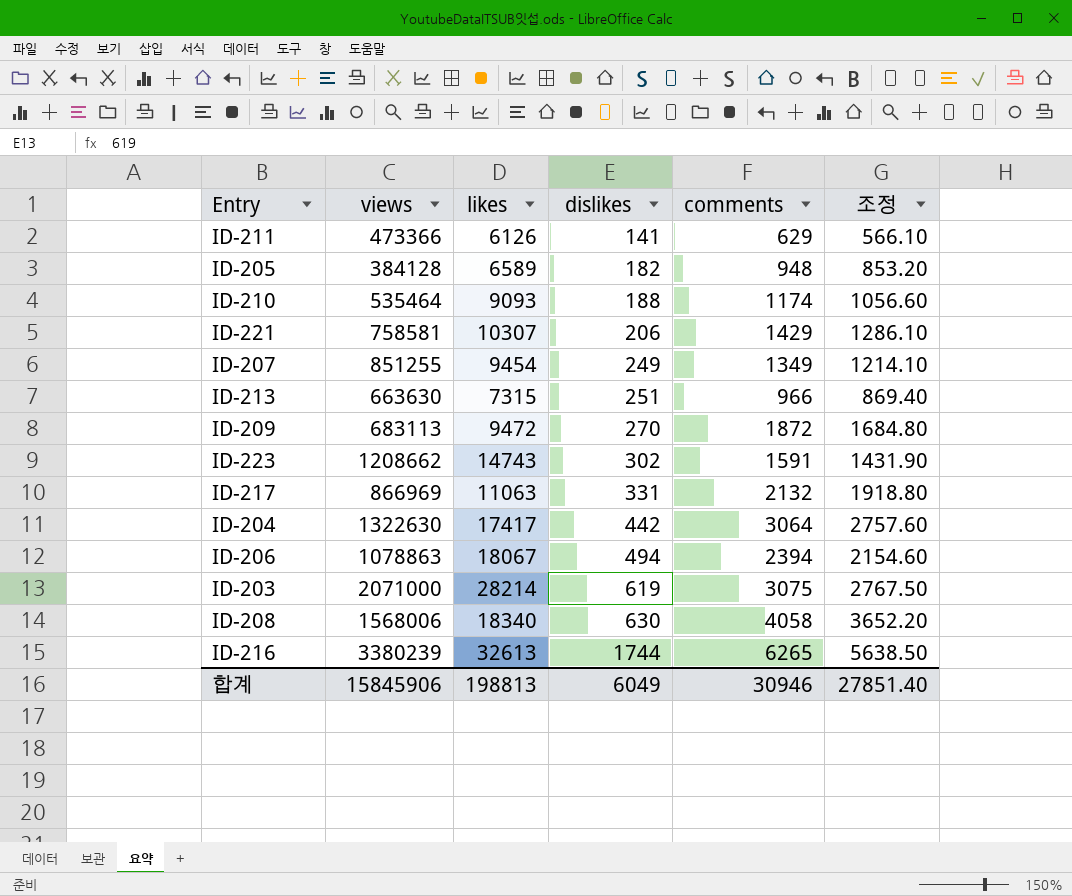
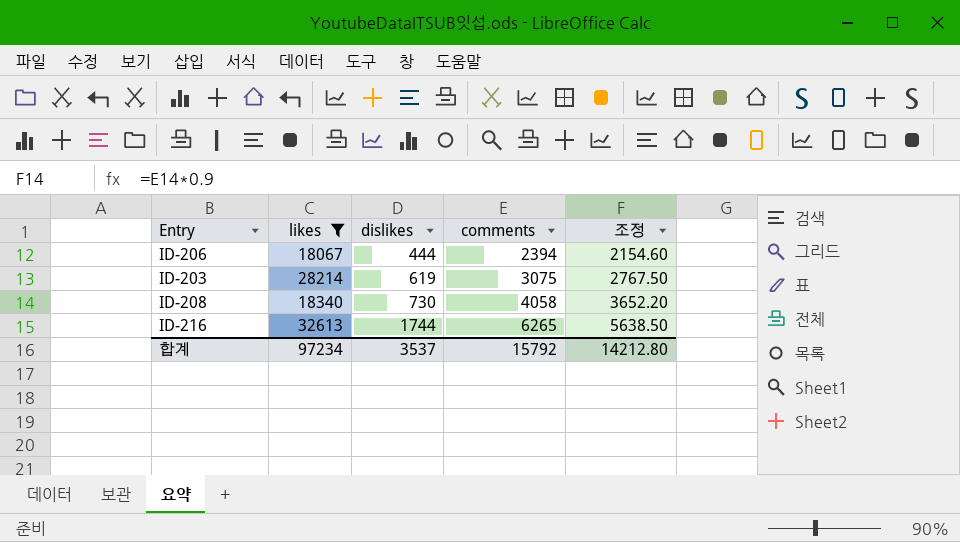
filter: none -> likes >= 18067
column views | position: 2 -> none
ID-206 | dislikes: 494 -> 444
ID-208 | dislikes: 630 -> 730
합계 | likes: 198813 -> 97234
합계 | dislikes: 6049 -> 3537
합계 | comments: 30946 -> 15792
합계 | 조정: 27851.40 -> 14212.80

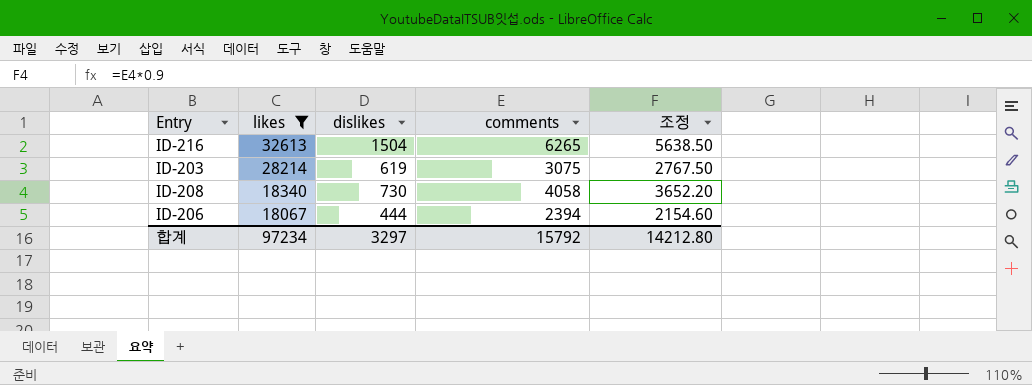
row order: dislikes ascending -> likes descending
ID-216 | dislikes: 1744 -> 1504
합계 | dislikes: 3537 -> 3297

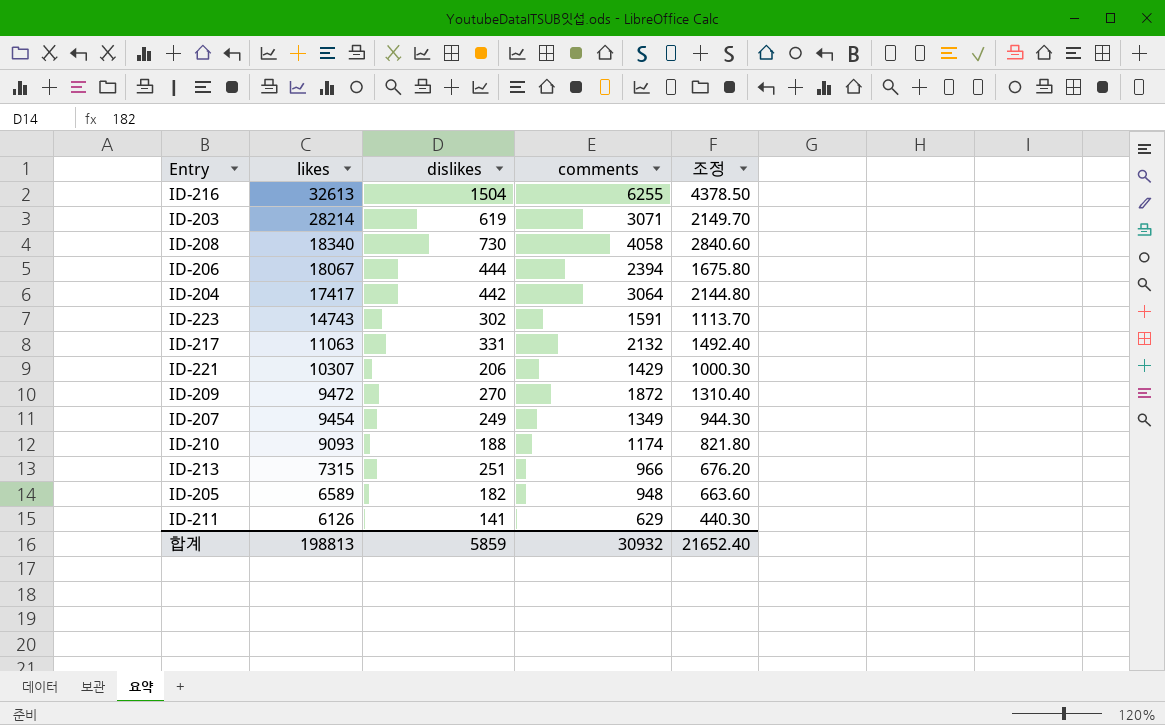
filter: likes >= 18067 -> none
column 조정 | formula: [comments] * 0.9 -> [comments] * 0.7
ID-216 | comments: 6265 -> 6255
ID-203 | comments: 3075 -> 3071
합계 | likes: 97234 -> 198813
합계 | dislikes: 3297 -> 5859
합계 | comments: 15792 -> 30932
합계 | 조정: 14212.80 -> 21652.40

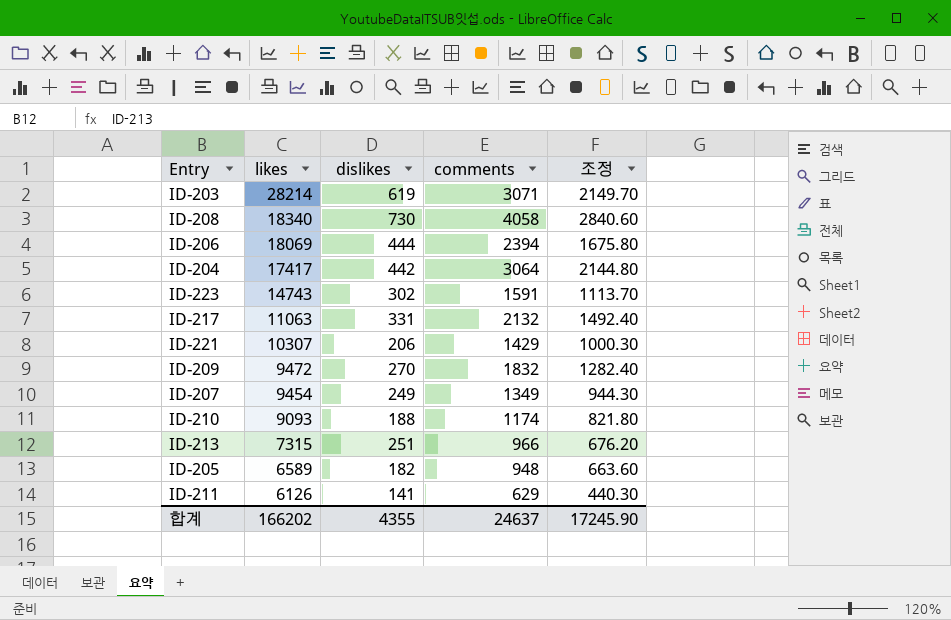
row ID-216: 32613 | 1504 | 6255 | 4378.50 -> none
ID-206 | likes: 18067 -> 18069
ID-209 | comments: 1872 -> 1832
ID-209 | 조정: 1310.40 -> 1282.40
합계 | likes: 198813 -> 166202
합계 | dislikes: 5859 -> 4355
합계 | comments: 30932 -> 24637
합계 | 조정: 21652.40 -> 17245.90

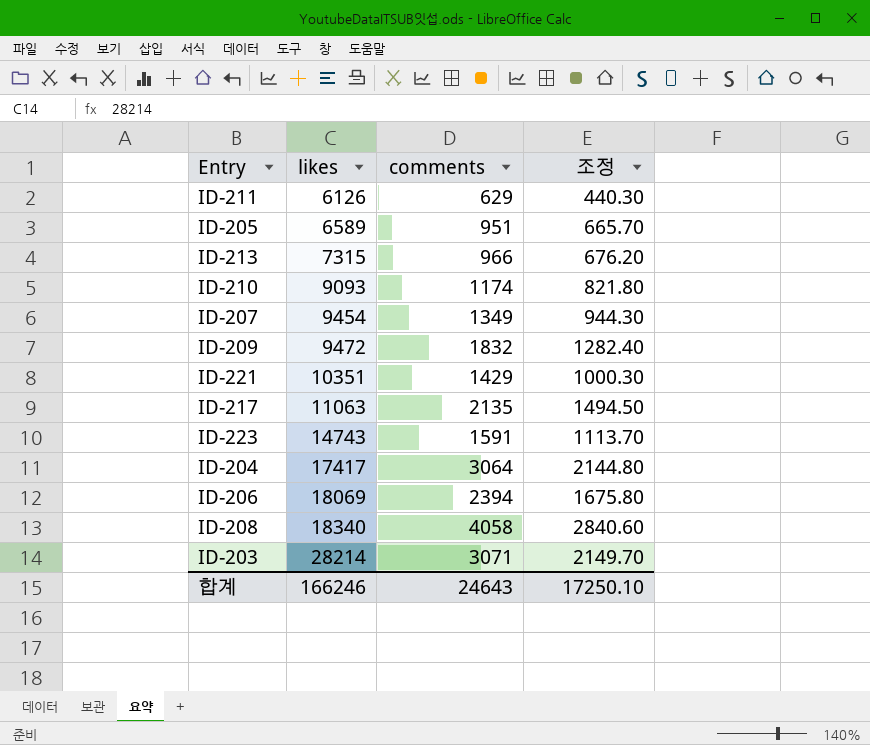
row order: likes descending -> likes ascending
column dislikes | position: 3 -> none
ID-205 | comments: 948 -> 951
ID-205 | 조정: 663.60 -> 665.70
ID-221 | likes: 10307 -> 10351
ID-217 | comments: 2132 -> 2135
ID-217 | 조정: 1492.40 -> 1494.50
합계 | likes: 166202 -> 166246
합계 | comments: 24637 -> 24643
합계 | 조정: 17245.90 -> 17250.10

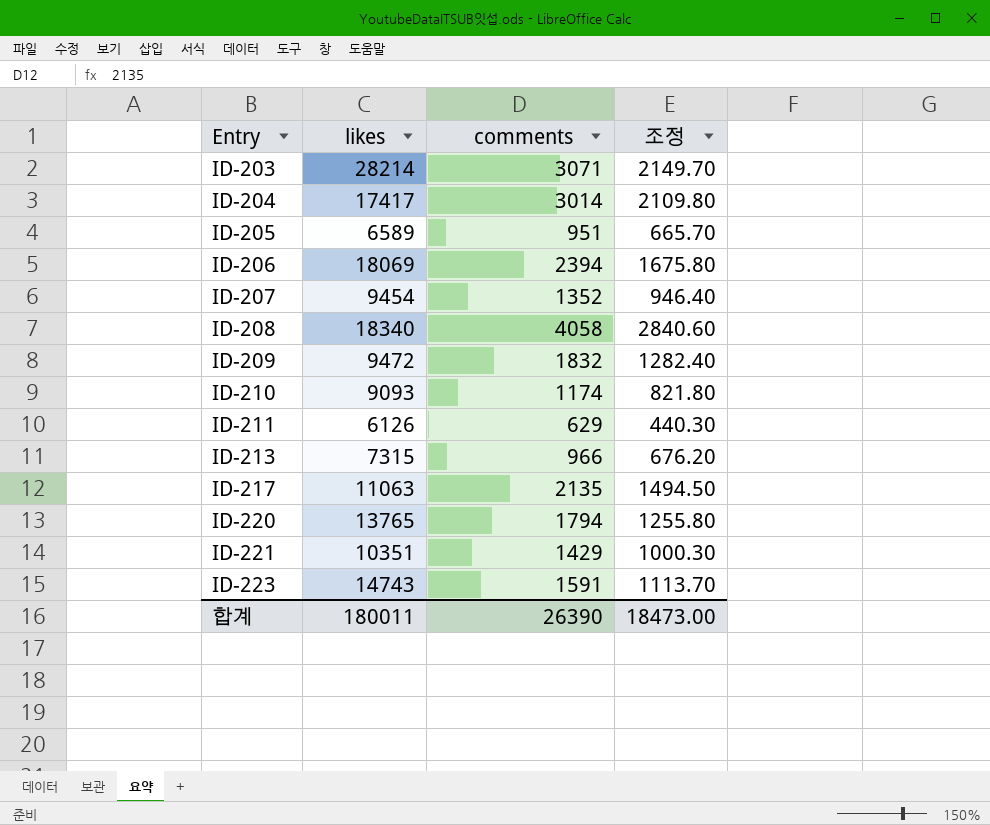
row order: likes ascending -> Entry ascending
ID-204 | comments: 3064 -> 3014
ID-204 | 조정: 2144.80 -> 2109.80
ID-207 | comments: 1349 -> 1352
ID-207 | 조정: 944.30 -> 946.40
row ID-220: none -> 13765 | 1794 | 1255.80
합계 | likes: 166246 -> 180011
합계 | comments: 24643 -> 26390
합계 | 조정: 17250.10 -> 18473.00

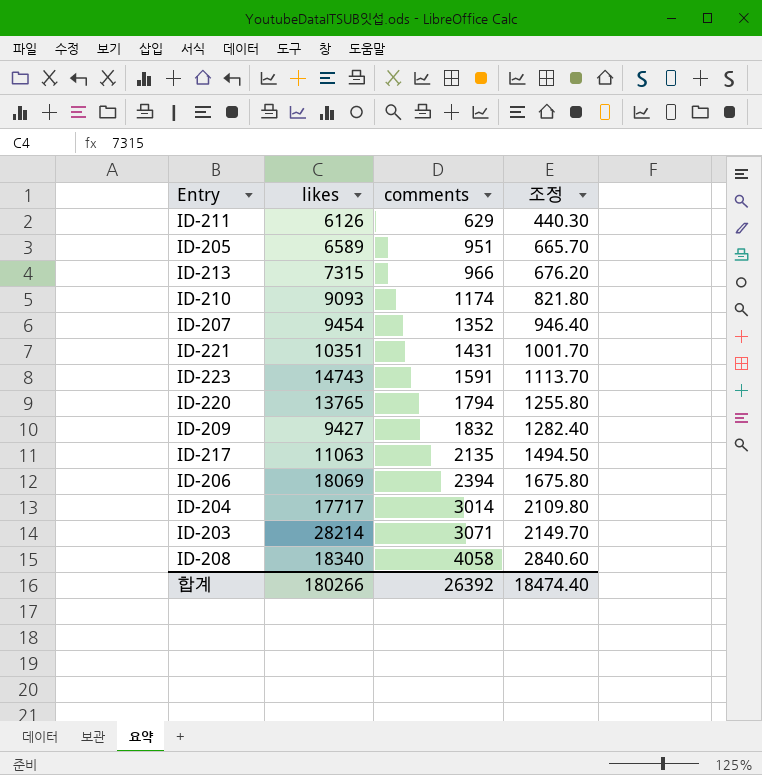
row order: Entry ascending -> comments ascending
ID-221 | comments: 1429 -> 1431
ID-221 | 조정: 1000.30 -> 1001.70
ID-209 | likes: 9472 -> 9427
ID-204 | likes: 17417 -> 17717
합계 | likes: 180011 -> 180266
합계 | comments: 26390 -> 26392
합계 | 조정: 18473.00 -> 18474.40

